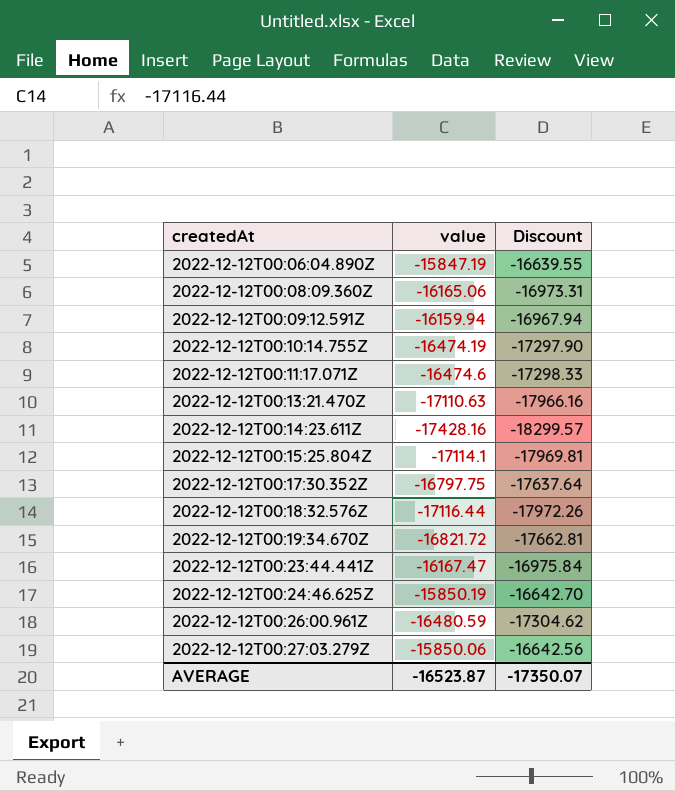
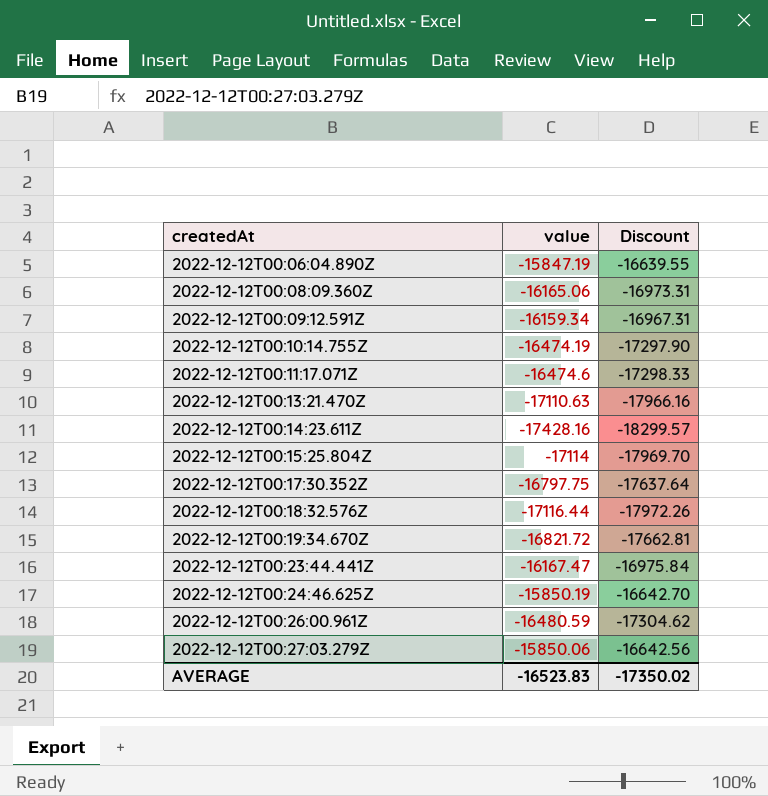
2022-12-12T00:09:12.591Z | value: -16159.94 -> -16159.34
2022-12-12T00:09:12.591Z | Discount: -16967.94 -> -16967.31
2022-12-12T00:15:25.804Z | value: -17114.1 -> -17114
2022-12-12T00:15:25.804Z | Discount: -17969.81 -> -17969.70
AVERAGE | value: -16523.87 -> -16523.83
AVERAGE | Discount: -17350.07 -> -17350.02

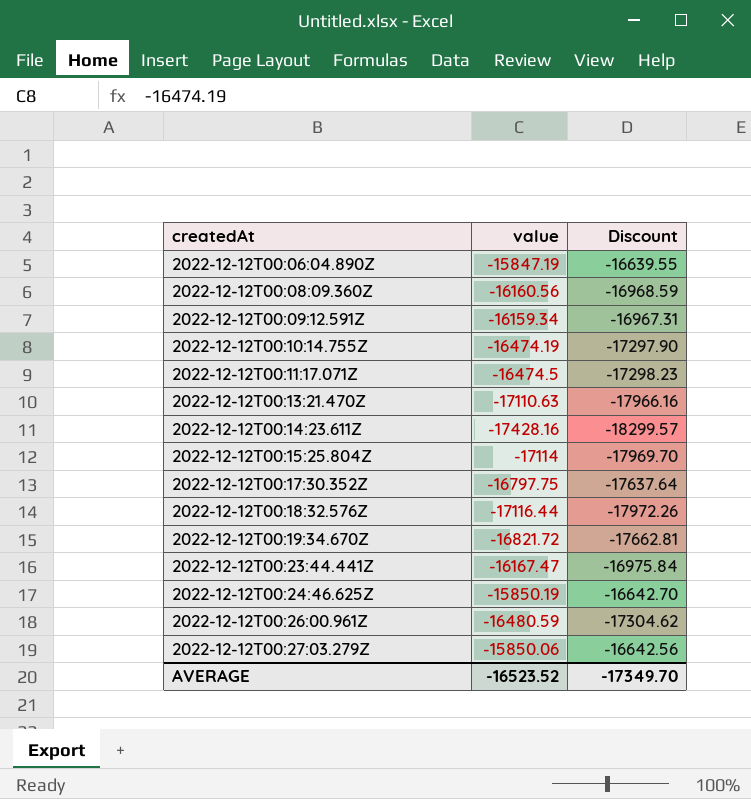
2022-12-12T00:08:09.360Z | value: -16165.06 -> -16160.56
2022-12-12T00:08:09.360Z | Discount: -16973.31 -> -16968.59
2022-12-12T00:11:17.071Z | value: -16474.6 -> -16474.5
2022-12-12T00:11:17.071Z | Discount: -17298.33 -> -17298.23
AVERAGE | value: -16523.83 -> -16523.52
AVERAGE | Discount: -17350.02 -> -17349.70

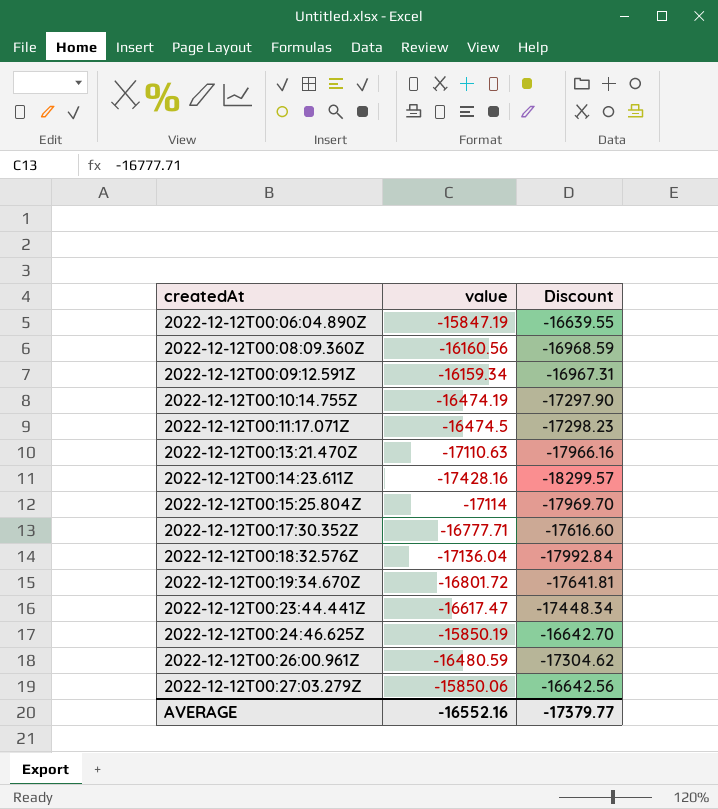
2022-12-12T00:17:30.352Z | value: -16797.75 -> -16777.71
2022-12-12T00:17:30.352Z | Discount: -17637.64 -> -17616.60
2022-12-12T00:18:32.576Z | value: -17116.44 -> -17136.04
2022-12-12T00:18:32.576Z | Discount: -17972.26 -> -17992.84
2022-12-12T00:19:34.670Z | value: -16821.72 -> -16801.72
2022-12-12T00:19:34.670Z | Discount: -17662.81 -> -17641.81
2022-12-12T00:23:44.441Z | value: -16167.47 -> -16617.47
2022-12-12T00:23:44.441Z | Discount: -16975.84 -> -17448.34
AVERAGE | value: -16523.52 -> -16552.16
AVERAGE | Discount: -17349.70 -> -17379.77

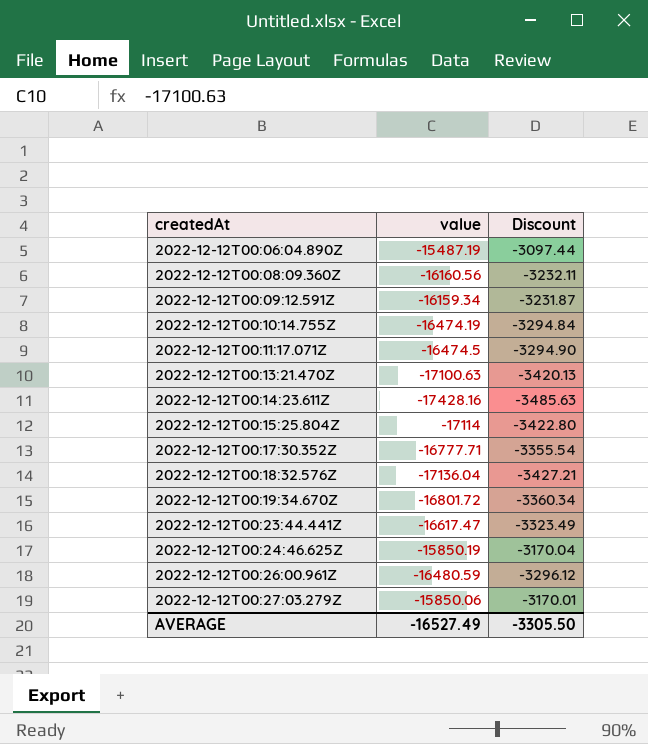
column Discount | formula: [value] * 1.05 -> [value] * 0.2
2022-12-12T00:06:04.890Z | value: -15847.19 -> -15487.19
2022-12-12T00:13:21.470Z | value: -17110.63 -> -17100.63
AVERAGE | value: -16552.16 -> -16527.49
AVERAGE | Discount: -17379.77 -> -3305.50

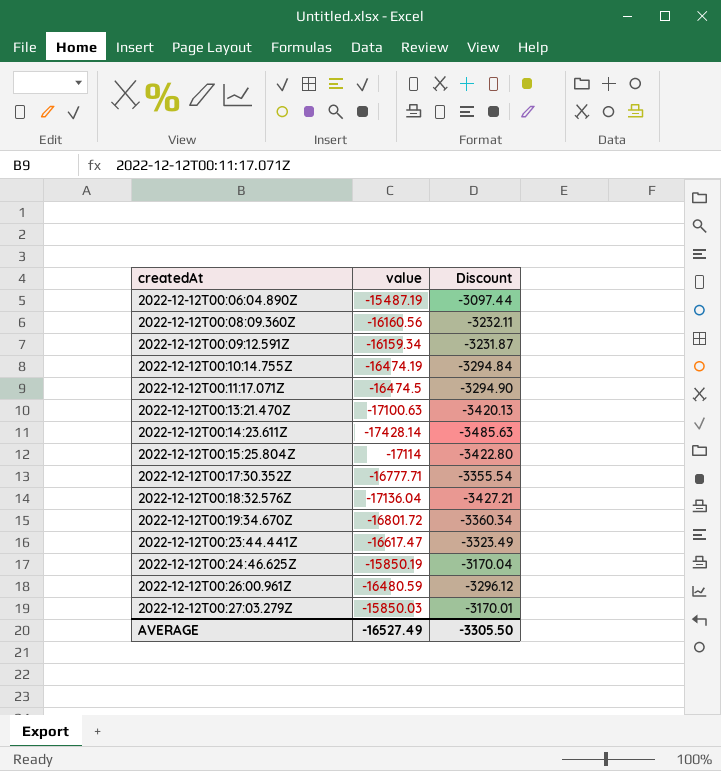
2022-12-12T00:14:23.611Z | value: -17428.16 -> -17428.14
2022-12-12T00:27:03.279Z | value: -15850.06 -> -15850.03

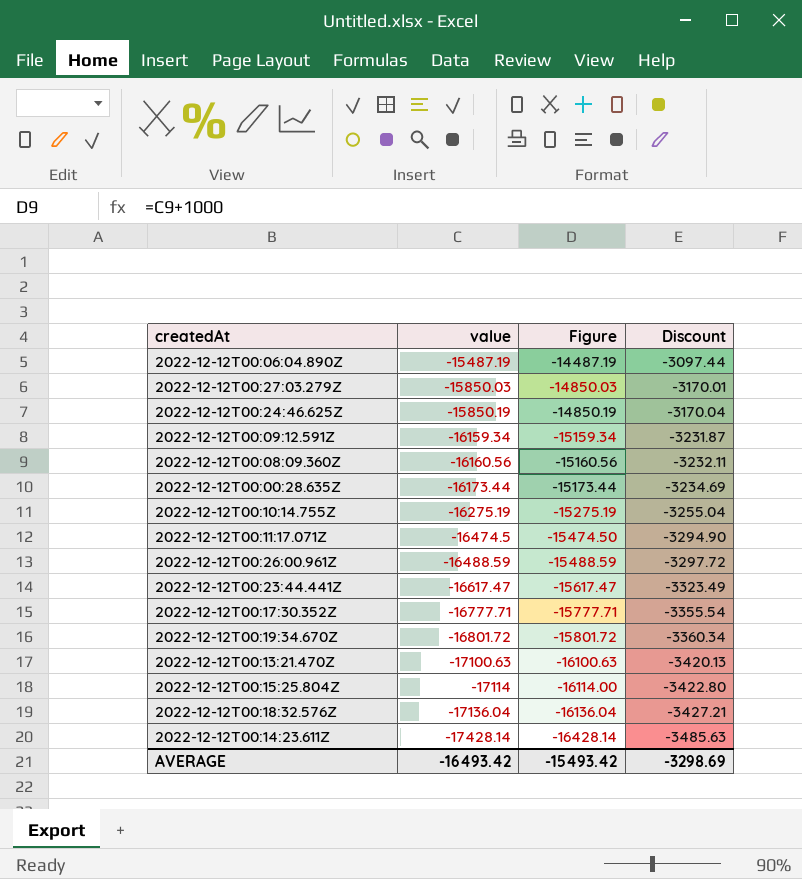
row order: createdAt ascending -> value descending
column Figure | formula: none -> [value] + 1000
row 2022-12-12T00:00:28.635Z: none -> -16173.44 | -15173.44 | -3234.69
2022-12-12T00:10:14.755Z | value: -16474.19 -> -16275.19
2022-12-12T00:10:14.755Z | Discount: -3294.84 -> -3255.04
2022-12-12T00:26:00.961Z | value: -16480.59 -> -16488.59
2022-12-12T00:26:00.961Z | Discount: -3296.12 -> -3297.72
AVERAGE | value: -16527.49 -> -16493.42
AVERAGE | Discount: -3305.50 -> -3298.69

